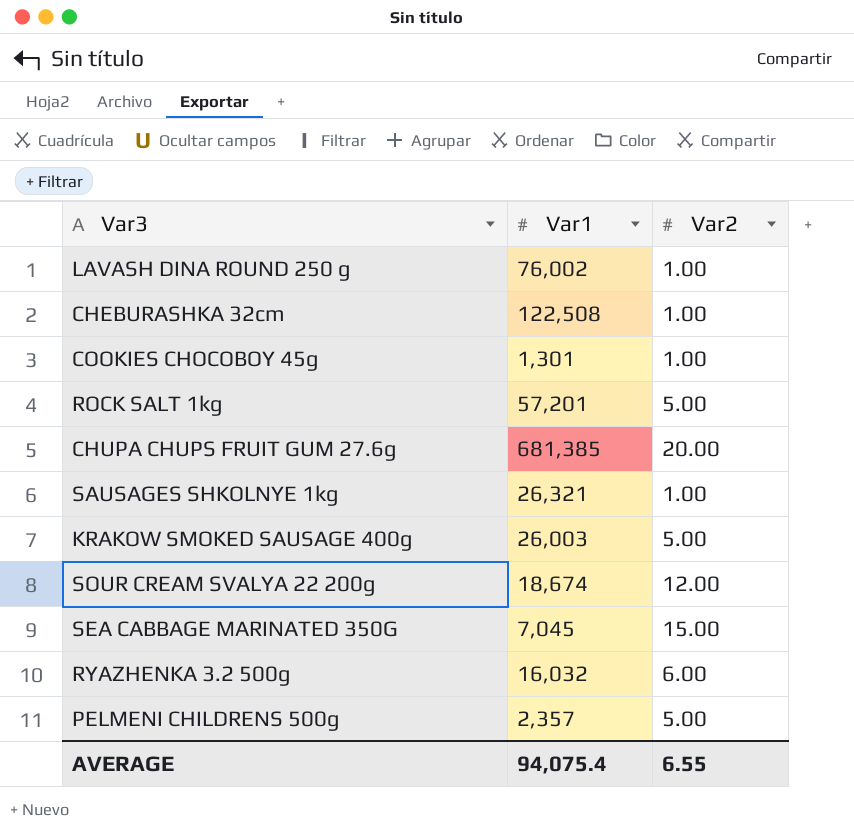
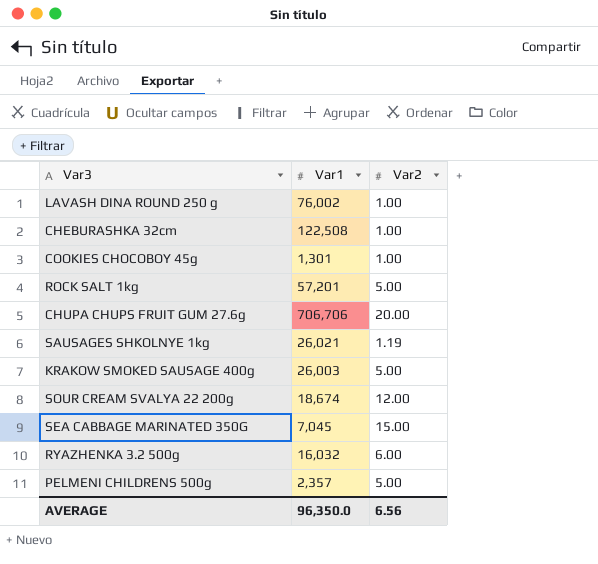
CHUPA CHUPS FRUIT GUM 27.6g | Var1: 681,385 -> 706,706
SAUSAGES SHKOLNYE 1kg | Var1: 26,321 -> 26,021
SAUSAGES SHKOLNYE 1kg | Var2: 1.00 -> 1.19
AVERAGE | Var1: 94,075.4 -> 96,350.0
AVERAGE | Var2: 6.55 -> 6.56

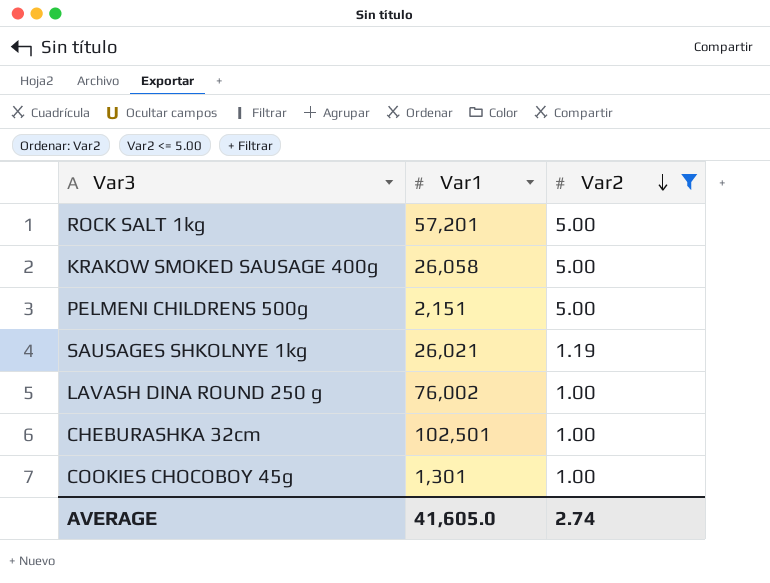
filter: none -> Var2 <= 5.00
row order: none -> Var2 descending
KRAKOW SMOKED SAUSAGE 400g | Var1: 26,003 -> 26,058
PELMENI CHILDRENS 500g | Var1: 2,357 -> 2,151
CHEBURASHKA 32cm | Var1: 122,508 -> 102,501
AVERAGE | Var1: 96,350.0 -> 41,605.0
AVERAGE | Var2: 6.56 -> 2.74

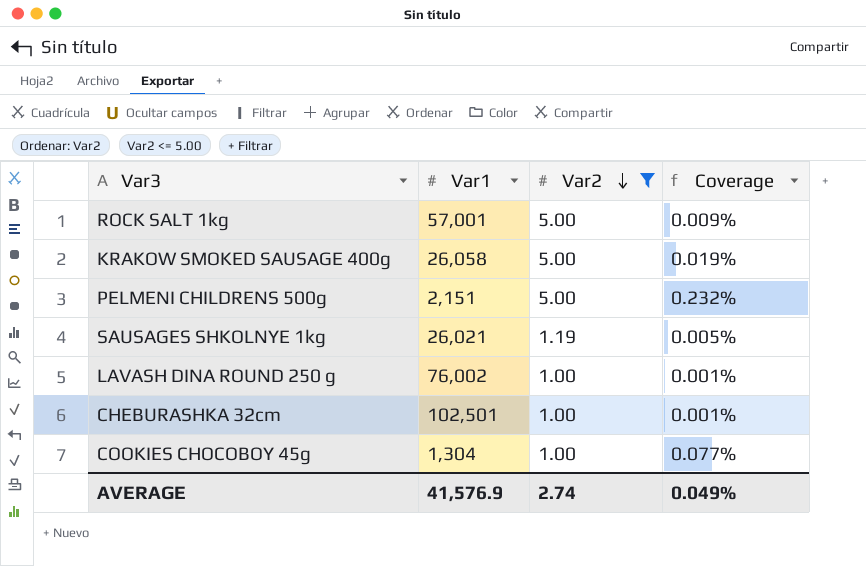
column Coverage | formula: none -> [Var2] / [Var1]
ROCK SALT 1kg | Var1: 57,201 -> 57,001
COOKIES CHOCOBOY 45g | Var1: 1,301 -> 1,304
AVERAGE | Var1: 41,605.0 -> 41,576.9

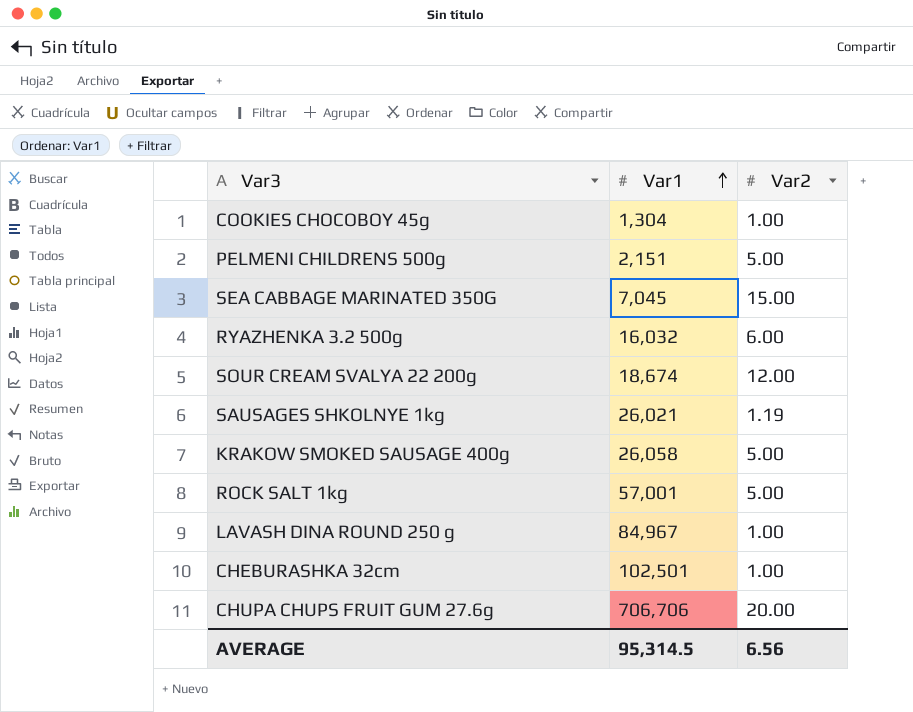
filter: Var2 <= 5.00 -> none
row order: Var2 descending -> Var1 ascending
column Coverage | formula: [Var2] / [Var1] -> none
LAVASH DINA ROUND 250 g | Var1: 76,002 -> 84,967
AVERAGE | Var1: 41,576.9 -> 95,314.5
AVERAGE | Var2: 2.74 -> 6.56

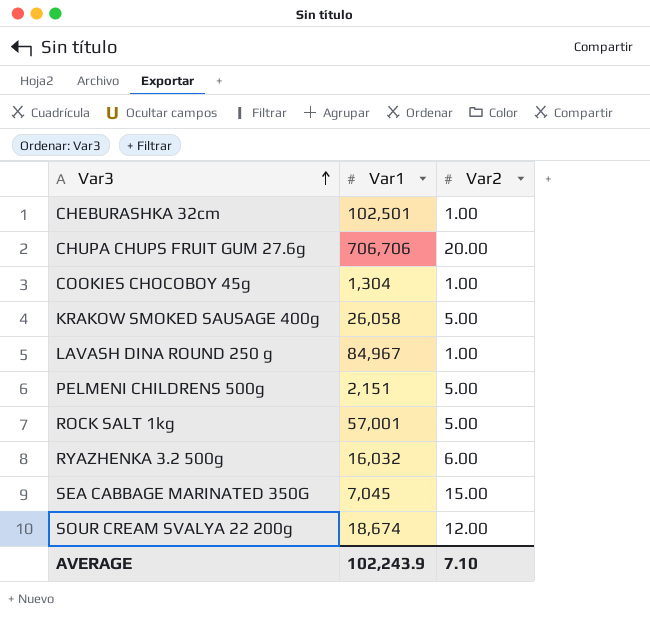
row order: Var1 ascending -> Var3 ascending
row SAUSAGES SHKOLNYE 1kg: 26,021 | 1.19 -> none
AVERAGE | Var1: 95,314.5 -> 102,243.9
AVERAGE | Var2: 6.56 -> 7.10

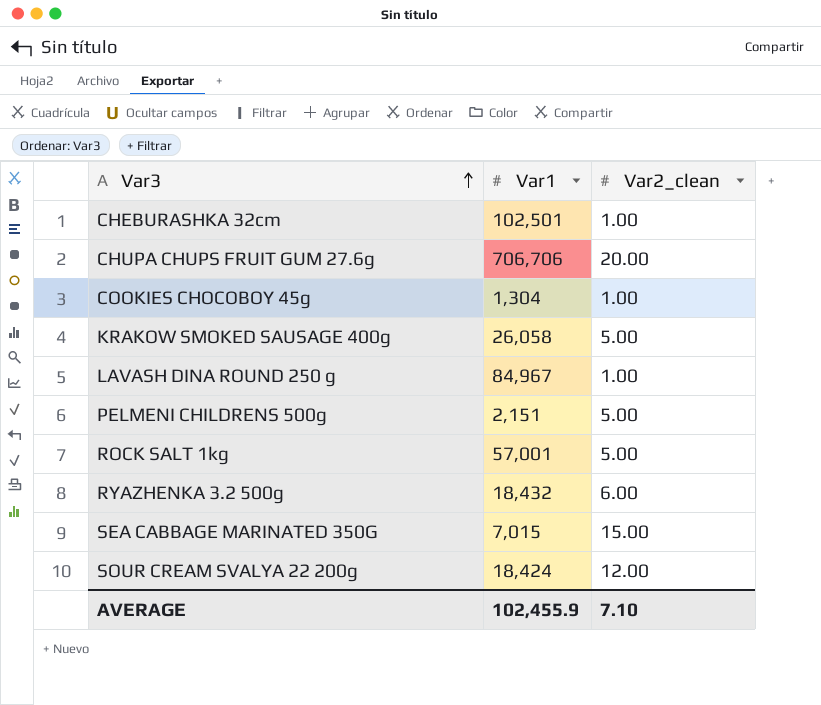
column name: Var2 -> Var2_clean
RYAZHENKA 3.2 500g | Var1: 16,032 -> 18,432
SEA CABBAGE MARINATED 350G | Var1: 7,045 -> 7,015
SOUR CREAM SVALYA 22 200g | Var1: 18,674 -> 18,424
AVERAGE | Var1: 102,243.9 -> 102,455.9

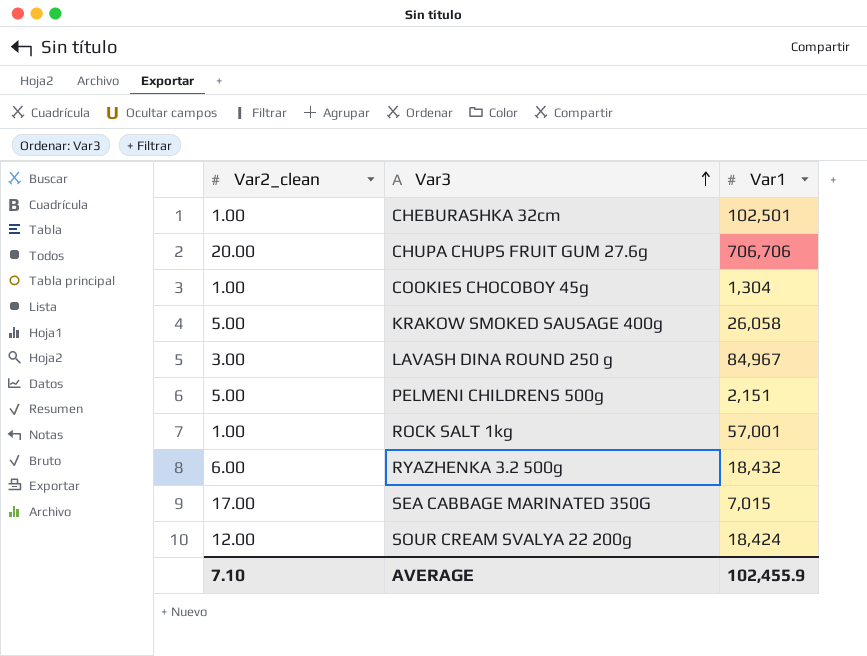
column Var2_clean | position: 3 -> 1
LAVASH DINA ROUND 250 g | Var2_clean: 1.00 -> 3.00
ROCK SALT 1kg | Var2_clean: 5.00 -> 1.00
SEA CABBAGE MARINATED 350G | Var2_clean: 15.00 -> 17.00

